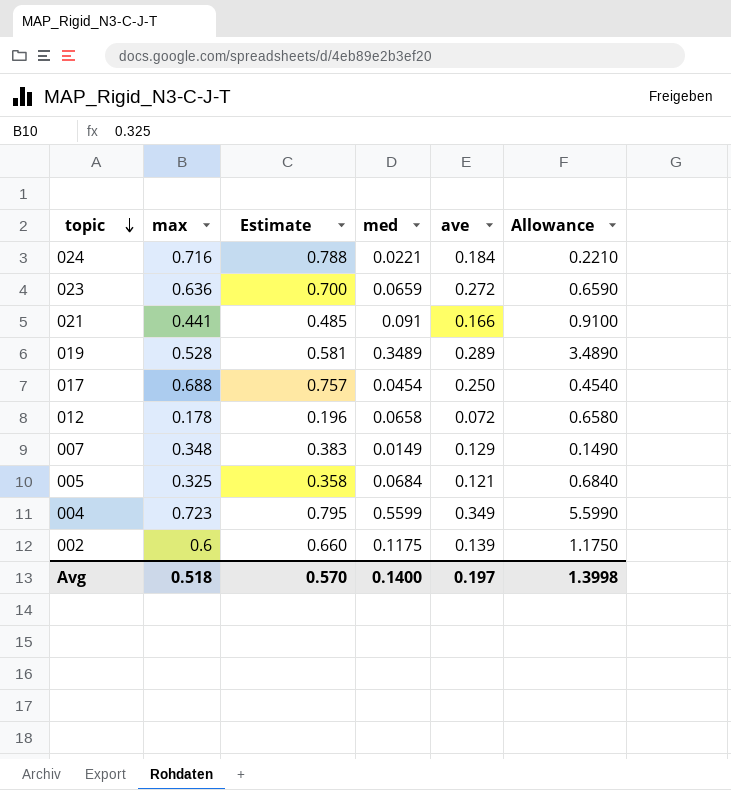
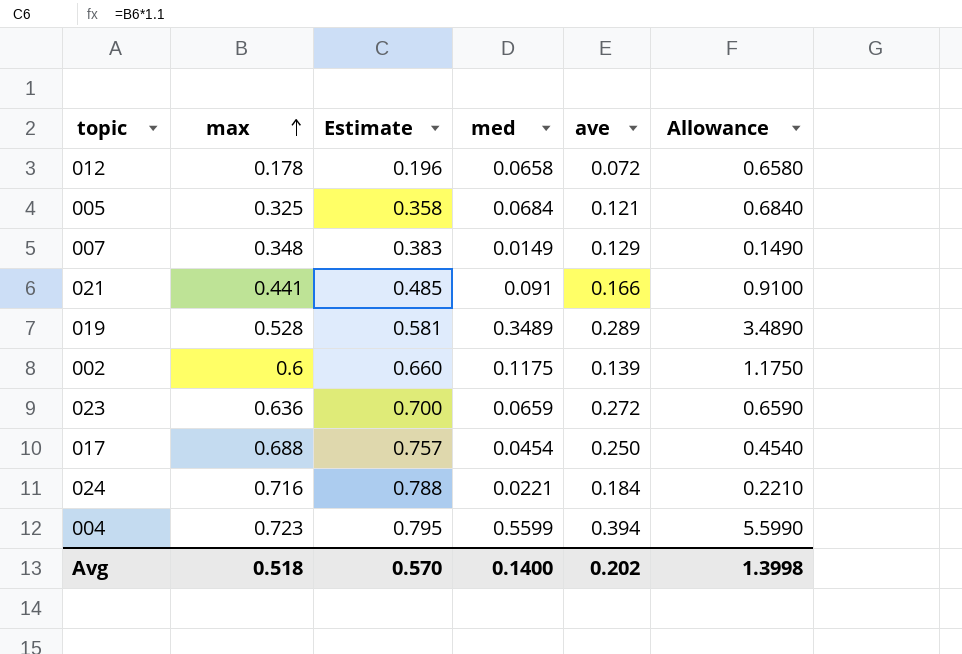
row order: topic descending -> max ascending
004 | ave: 0.349 -> 0.394
Avg | ave: 0.197 -> 0.202

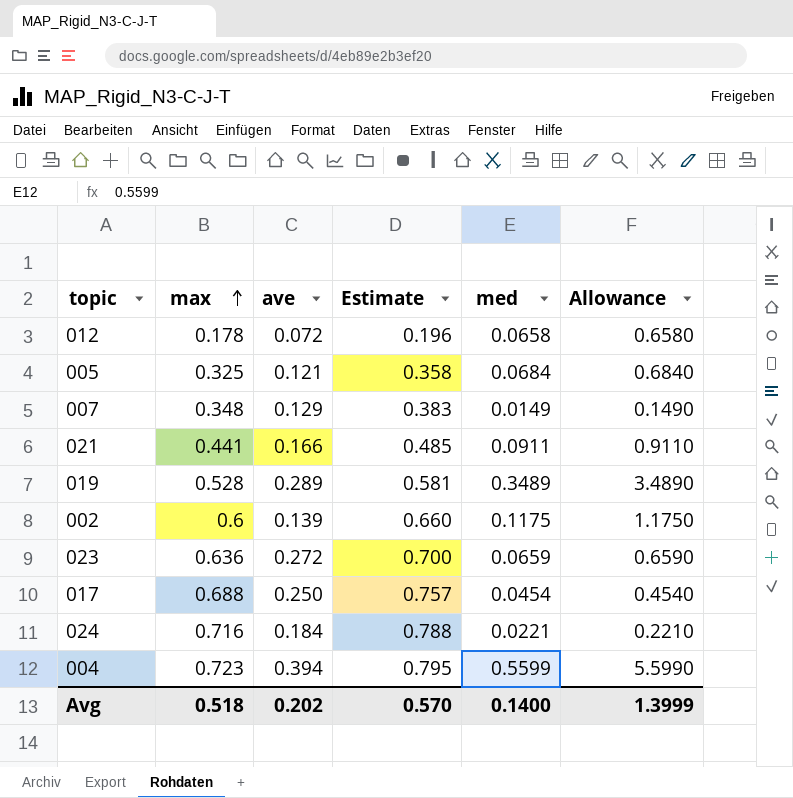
column ave | position: 5 -> 3
021 | med: 0.091 -> 0.0911
021 | Allowance: 0.9100 -> 0.9110
Avg | Allowance: 1.3998 -> 1.3999

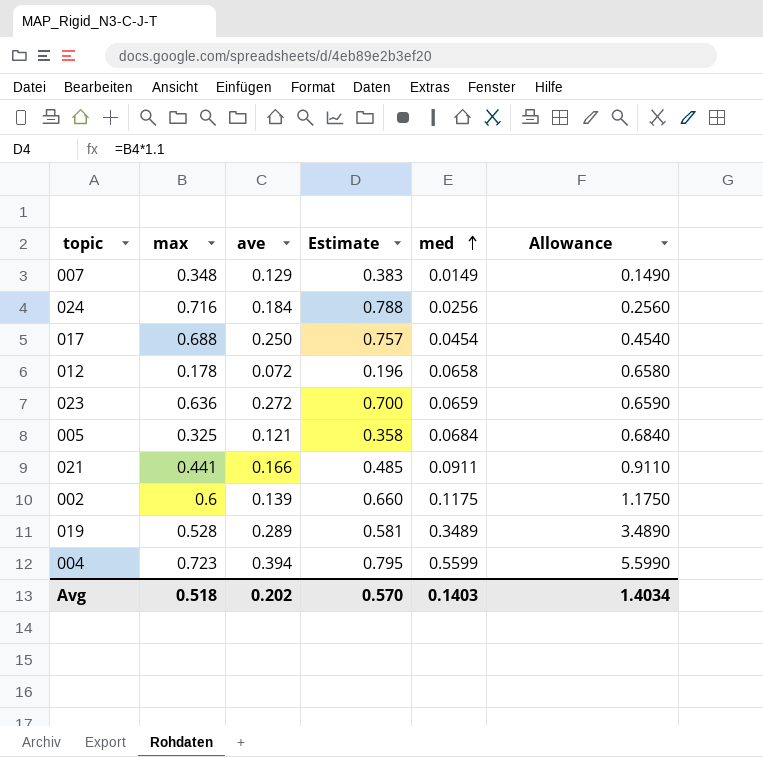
row order: max ascending -> med ascending
024 | med: 0.0221 -> 0.0256
024 | Allowance: 0.2210 -> 0.2560
Avg | med: 0.1400 -> 0.1403
Avg | Allowance: 1.3999 -> 1.4034

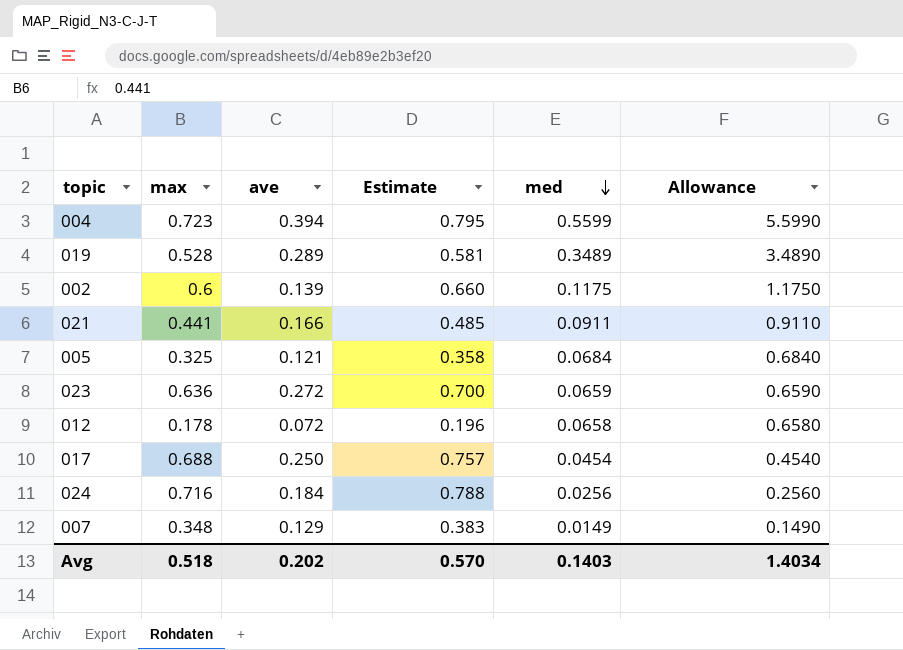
row order: med ascending -> med descending

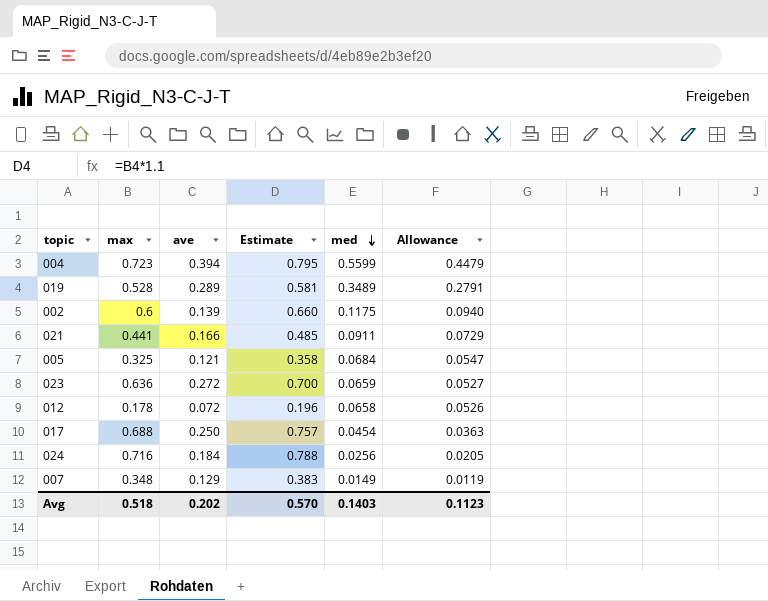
column Allowance | formula: [med] * 10 -> [med] * 0.8
Avg | Allowance: 1.4034 -> 0.1123

